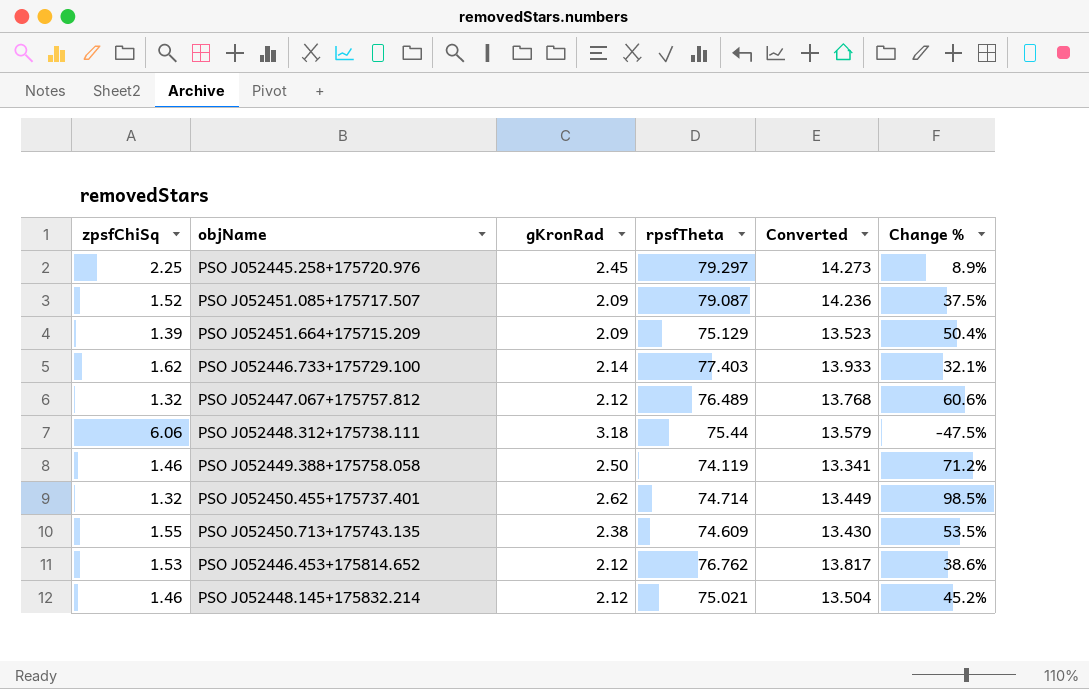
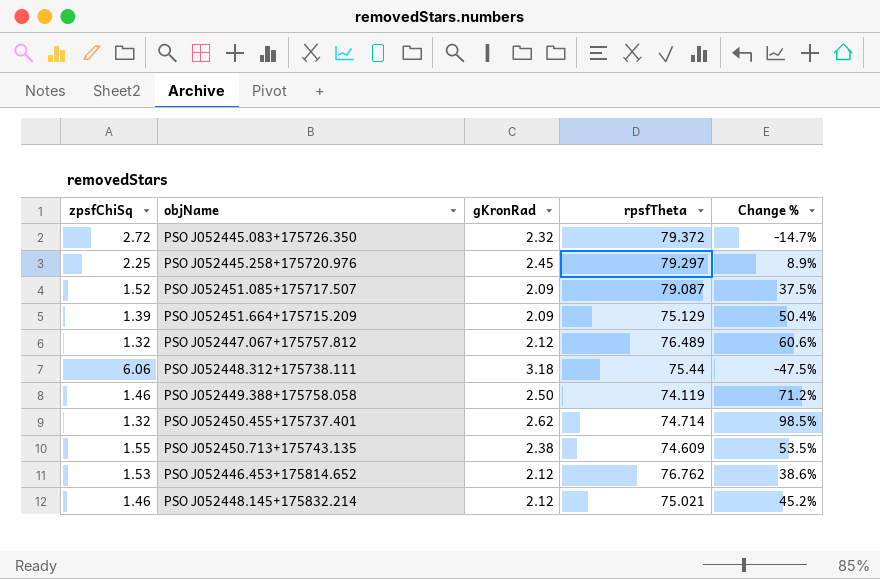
column Converted | formula: [rpsfTheta] * 0.18 -> none
row PSO J052446.733+175729.100: 1.62 | 2.14 | 77.403 | 13.933 | 32.1% -> none
row PSO J052445.083+175726.350: none -> 2.72 | 2.32 | 79.372 | -14.7%

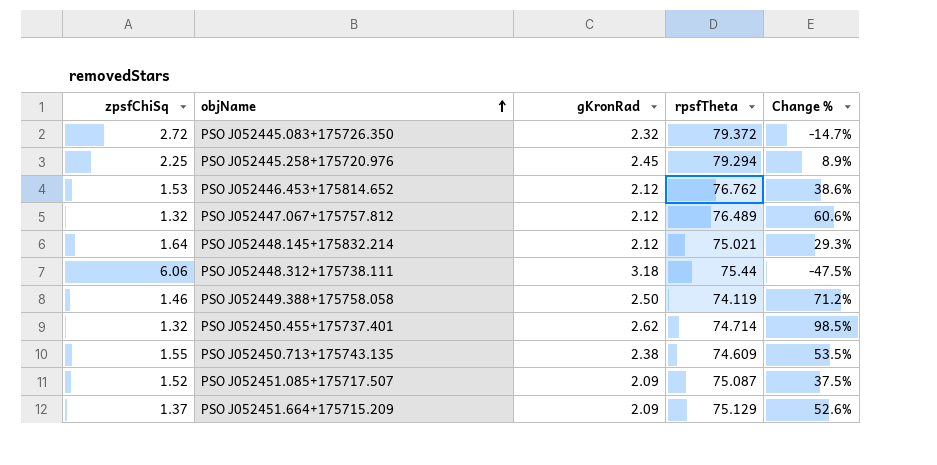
row order: none -> objName ascending
PSO J052445.258+175720.976 | rpsfTheta: 79.297 -> 79.294
PSO J052448.145+175832.214 | zpsfChiSq: 1.46 -> 1.64
PSO J052448.145+175832.214 | Change %: 45.2% -> 29.3%
PSO J052451.085+175717.507 | rpsfTheta: 79.087 -> 75.087
PSO J052451.664+175715.209 | zpsfChiSq: 1.39 -> 1.37
PSO J052451.664+175715.209 | Change %: 50.4% -> 52.6%

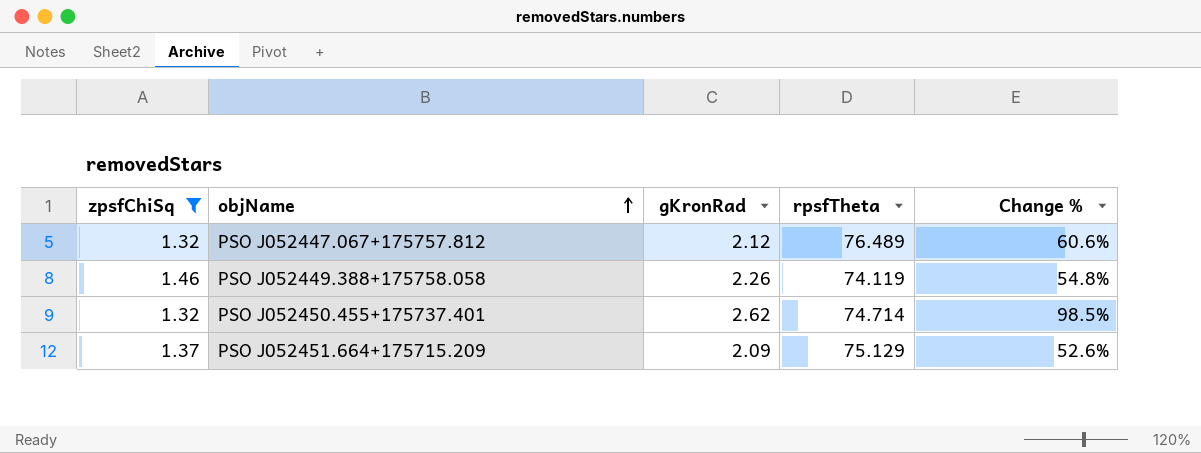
filter: none -> zpsfChiSq <= 1.46
PSO J052449.388+175758.058 | gKronRad: 2.50 -> 2.26
PSO J052449.388+175758.058 | Change %: 71.2% -> 54.8%

